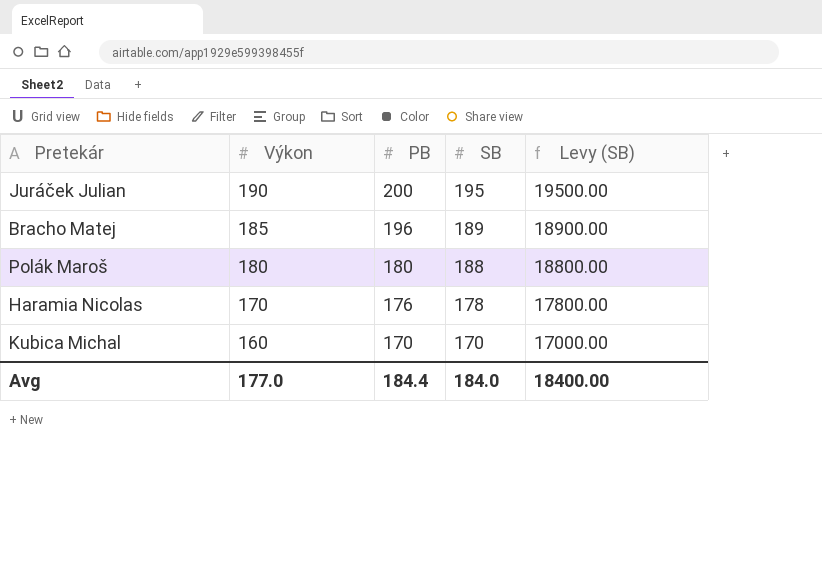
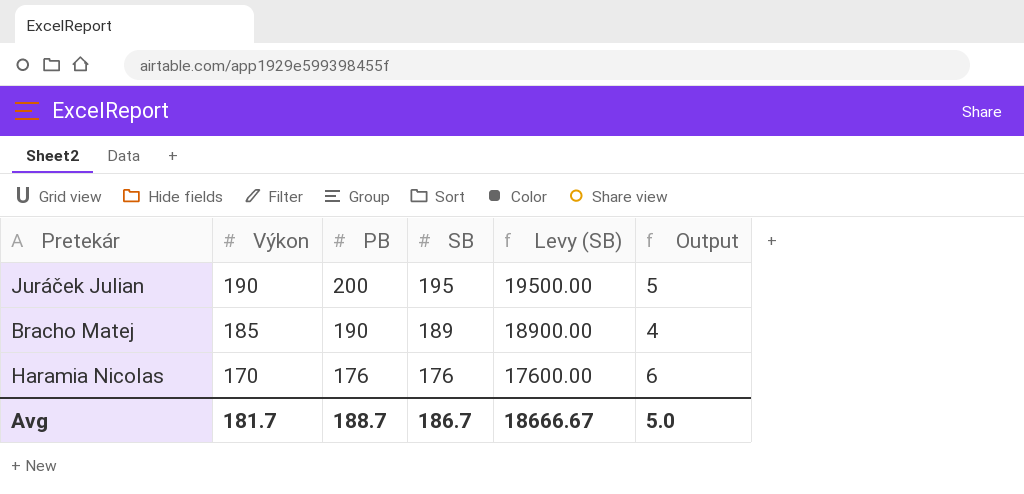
column Output | formula: none -> [SB] - [Výkon]
row Polák Maroš: 180 | 180 | 188 | 18800.00 -> none
row Kubica Michal: 160 | 170 | 170 | 17000.00 -> none
Bracho Matej | PB: 196 -> 190
Haramia Nicolas | SB: 178 -> 176
Haramia Nicolas | Levy (SB): 17800.00 -> 17600.00
Avg | Výkon: 177.0 -> 181.7
Avg | PB: 184.4 -> 188.7
Avg | SB: 184.0 -> 186.7
Avg | Levy (SB): 18400.00 -> 18666.67

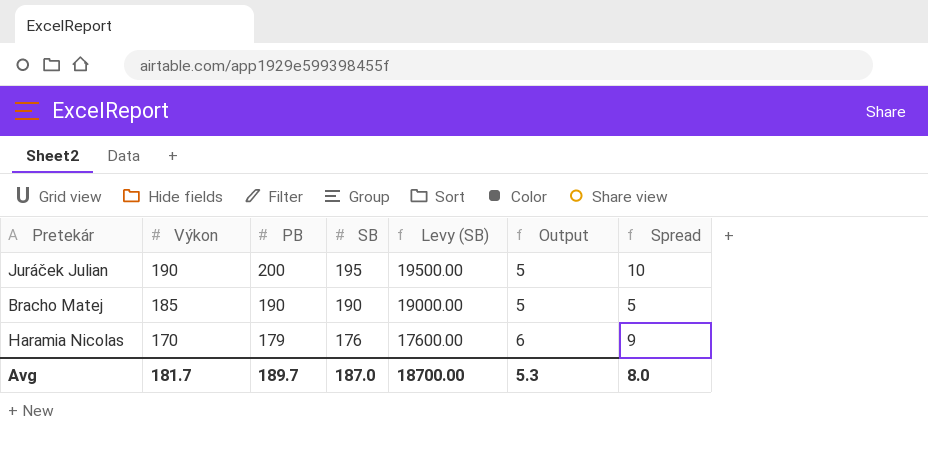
column Spread | formula: none -> [PB] - [Výkon]
Bracho Matej | SB: 189 -> 190
Bracho Matej | Levy (SB): 18900.00 -> 19000.00
Bracho Matej | Output: 4 -> 5
Haramia Nicolas | PB: 176 -> 179
Avg | PB: 188.7 -> 189.7
Avg | SB: 186.7 -> 187.0
Avg | Levy (SB): 18666.67 -> 18700.00
Avg | Output: 5.0 -> 5.3

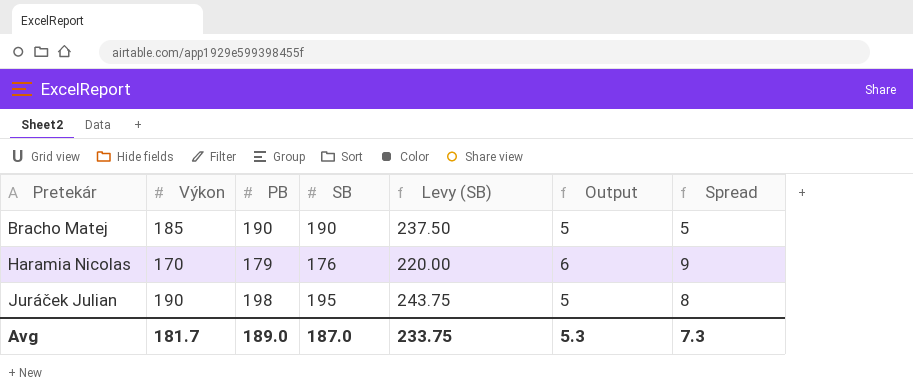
row order: Výkon descending -> Pretekár ascending
column Levy (SB) | formula: [SB] * 100 -> [SB] * 1.25
Juráček Julian | PB: 200 -> 198
Juráček Julian | Spread: 10 -> 8
Avg | PB: 189.7 -> 189.0
Avg | Levy (SB): 18700.00 -> 233.75
Avg | Spread: 8.0 -> 7.3

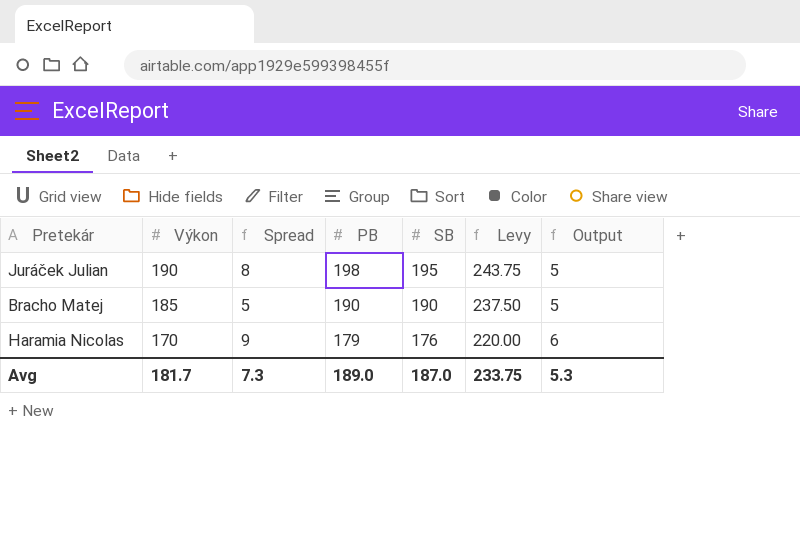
row order: Pretekár ascending -> Výkon descending
column Spread | position: 7 -> 3
column name: Levy (SB) -> Levy

